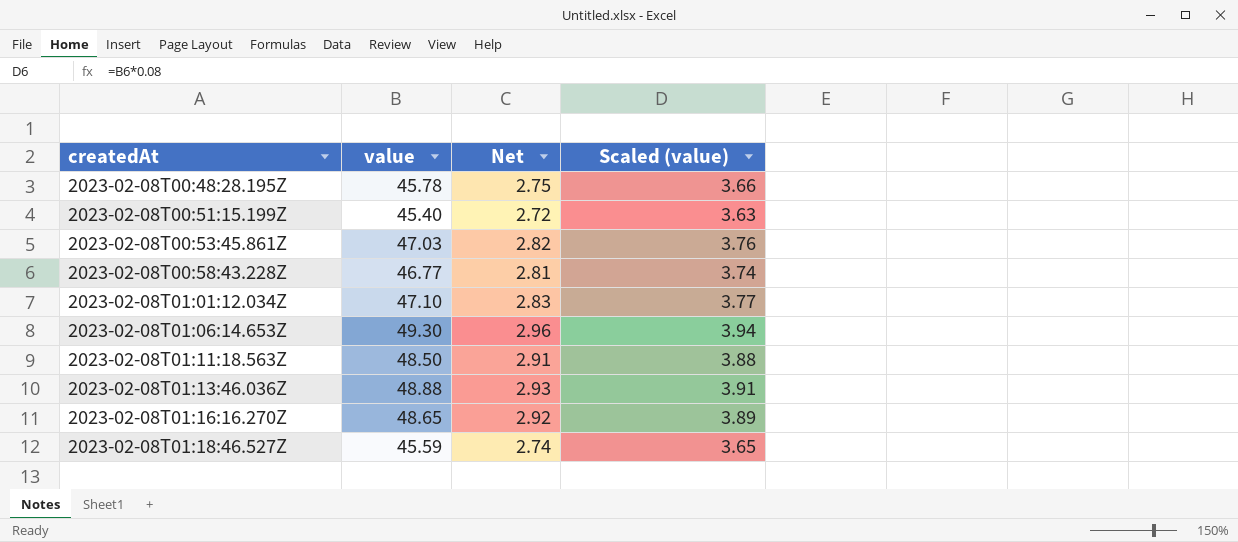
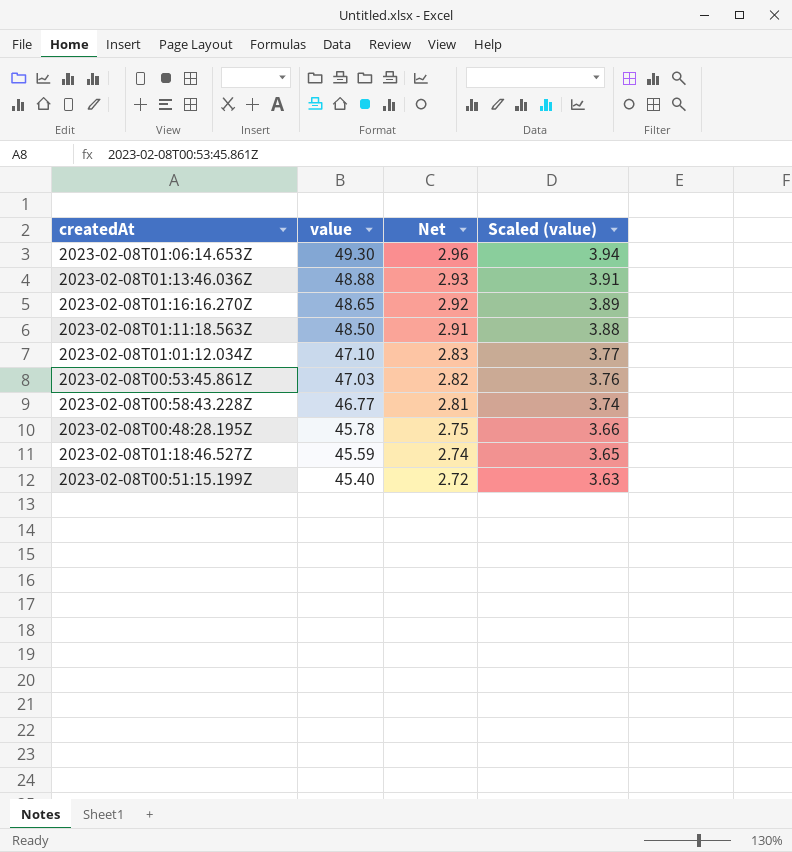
row order: createdAt ascending -> value descending

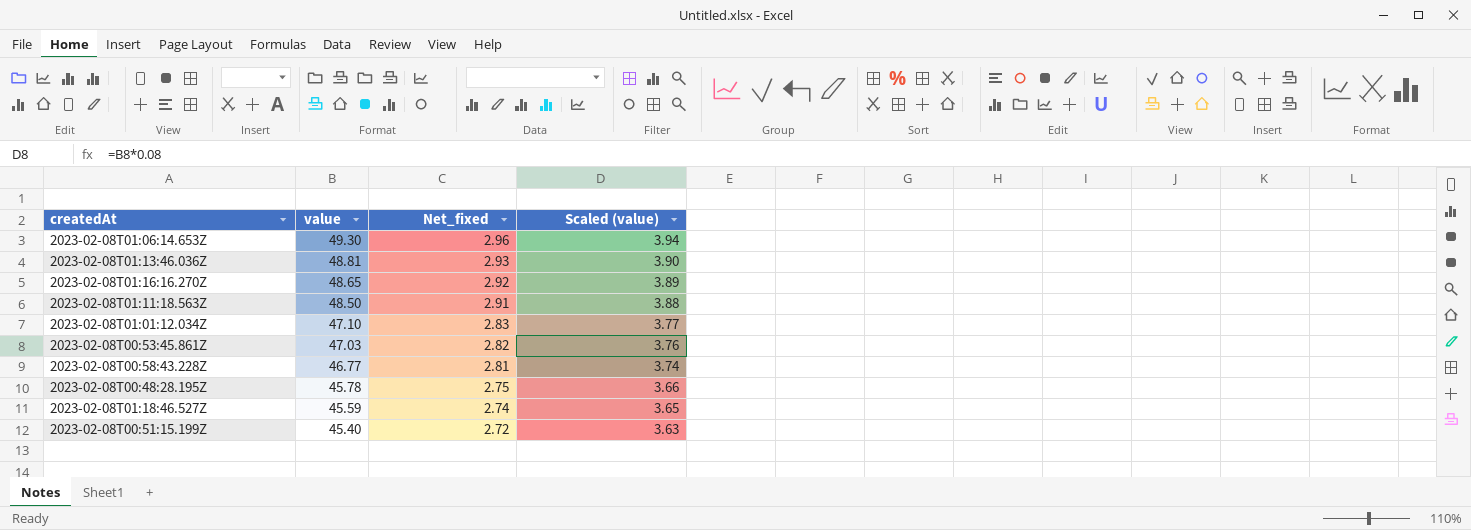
column name: Net -> Net_fixed
2023-02-08T01:13:46.036Z | value: 48.88 -> 48.81
2023-02-08T01:13:46.036Z | Scaled (value): 3.91 -> 3.90

